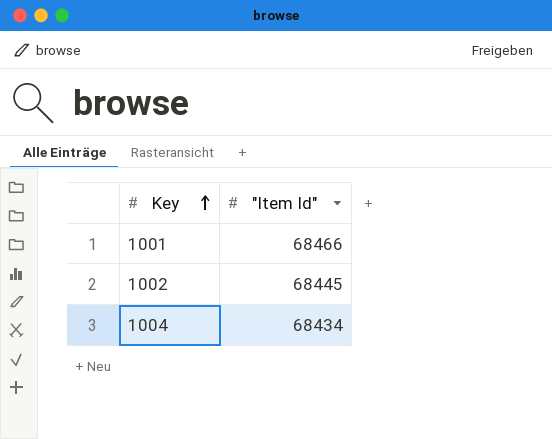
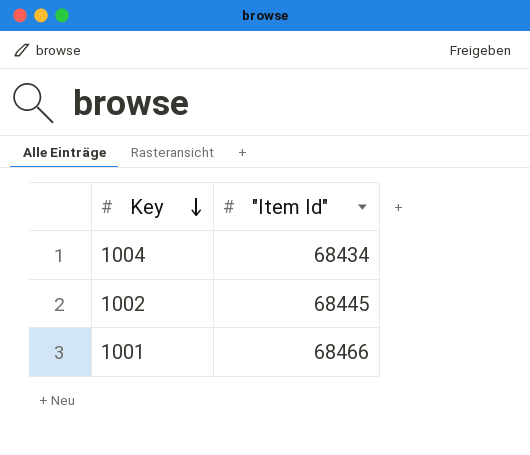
row order: Key ascending -> Key descending

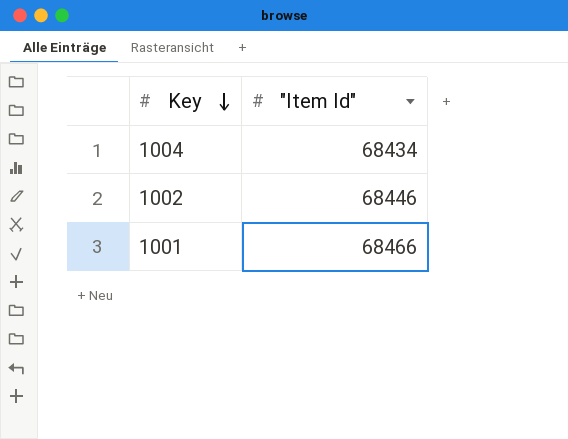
1002 | "Item Id": 68445 -> 68446

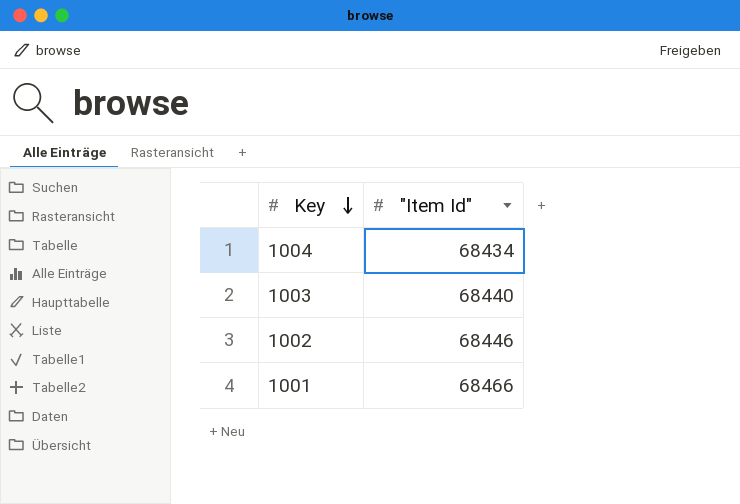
row 1003: none -> 68440

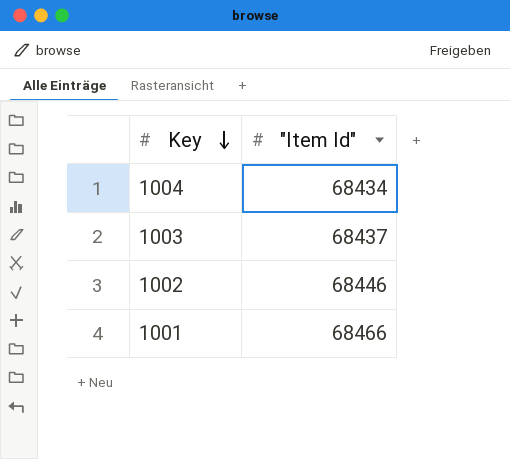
1003 | "Item Id": 68440 -> 68437

